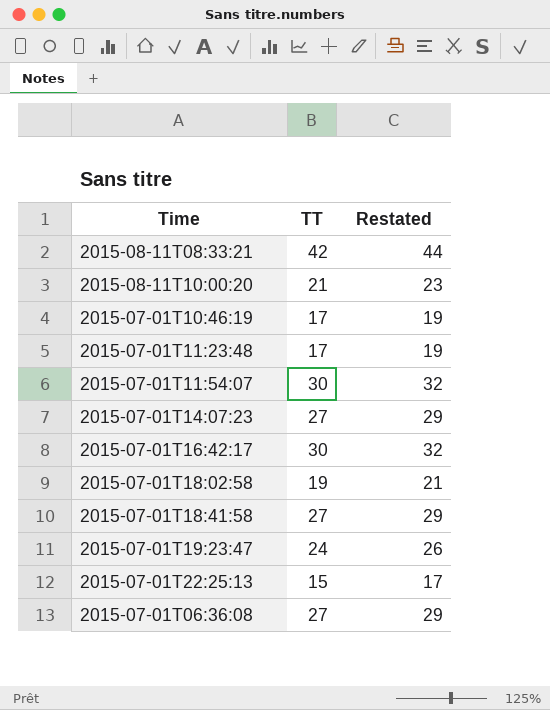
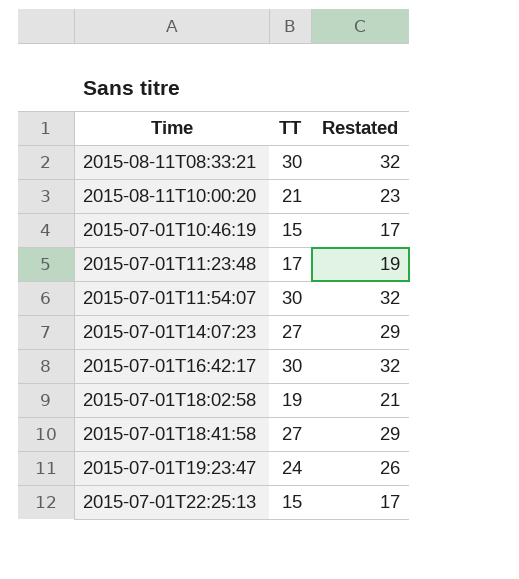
row 2015-07-01T06:36:08: 27 | 29 -> none
2015-08-11T08:33:21 | TT: 42 -> 30
2015-08-11T08:33:21 | Restated: 44 -> 32
2015-07-01T10:46:19 | TT: 17 -> 15
2015-07-01T10:46:19 | Restated: 19 -> 17

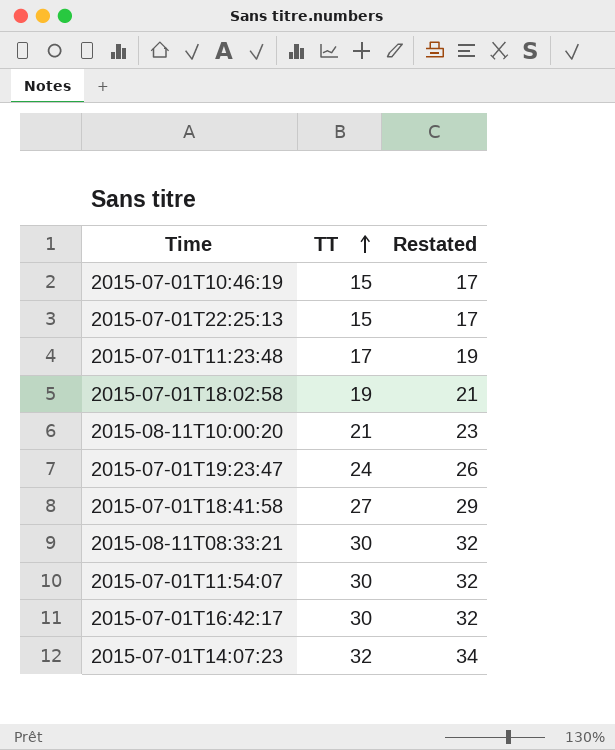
row order: none -> TT ascending
2015-07-01T14:07:23 | TT: 27 -> 32
2015-07-01T14:07:23 | Restated: 29 -> 34

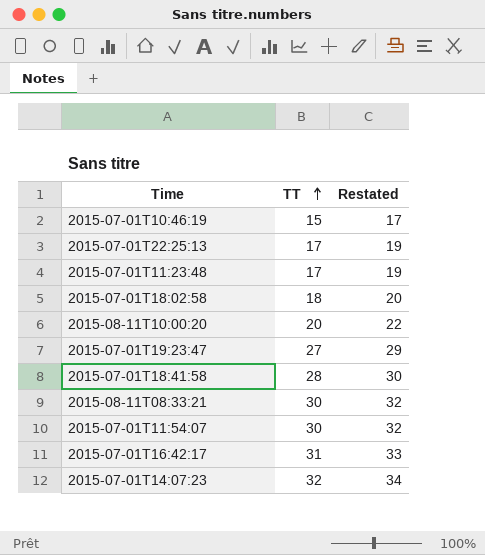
2015-07-01T22:25:13 | TT: 15 -> 17
2015-07-01T22:25:13 | Restated: 17 -> 19
2015-07-01T18:02:58 | TT: 19 -> 18
2015-07-01T18:02:58 | Restated: 21 -> 20
2015-08-11T10:00:20 | TT: 21 -> 20
2015-08-11T10:00:20 | Restated: 23 -> 22
2015-07-01T19:23:47 | TT: 24 -> 27
2015-07-01T19:23:47 | Restated: 26 -> 29
2015-07-01T18:41:58 | TT: 27 -> 28
2015-07-01T18:41:58 | Restated: 29 -> 30
2015-07-01T16:42:17 | TT: 30 -> 31
2015-07-01T16:42:17 | Restated: 32 -> 33

